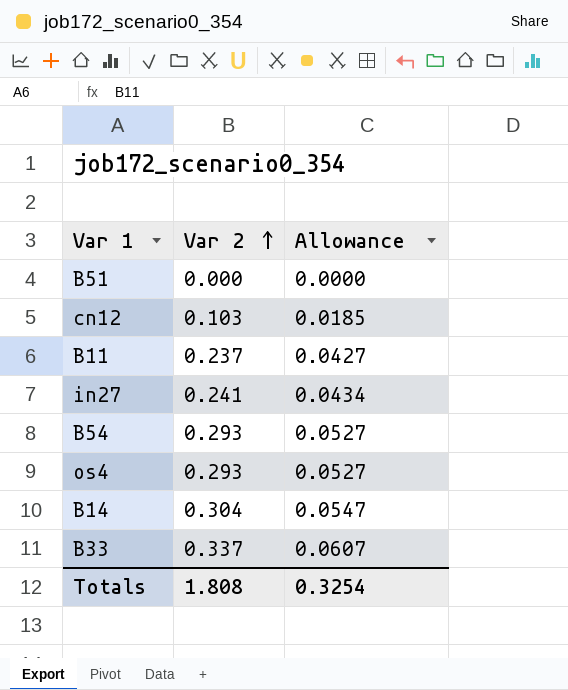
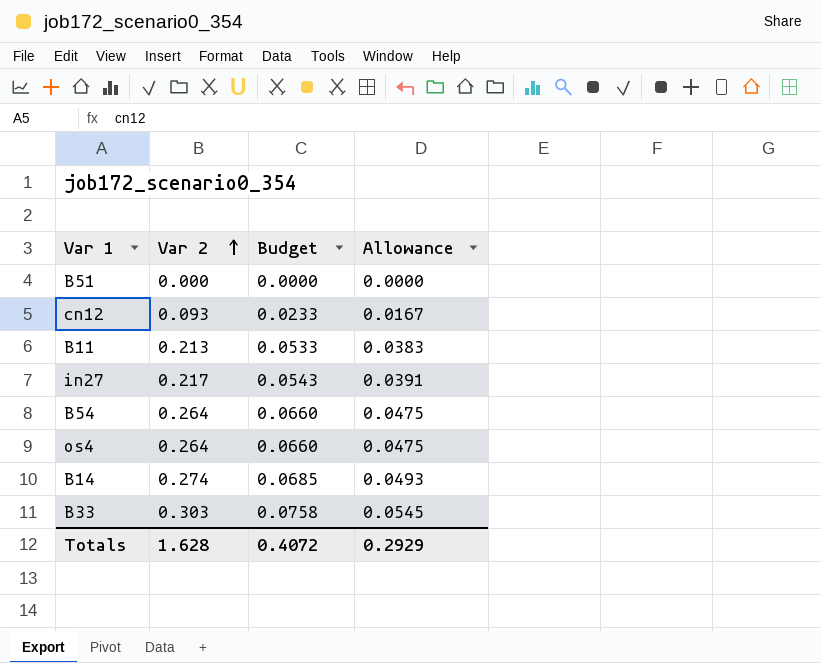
column Budget | formula: none -> [Var 2] * 0.25
cn12 | Var 2: 0.103 -> 0.093
cn12 | Allowance: 0.0185 -> 0.0167
B11 | Var 2: 0.237 -> 0.213
B11 | Allowance: 0.0427 -> 0.0383
in27 | Var 2: 0.241 -> 0.217
in27 | Allowance: 0.0434 -> 0.0391
B54 | Var 2: 0.293 -> 0.264
B54 | Allowance: 0.0527 -> 0.0475
os4 | Var 2: 0.293 -> 0.264
os4 | Allowance: 0.0527 -> 0.0475
B14 | Var 2: 0.304 -> 0.274
B14 | Allowance: 0.0547 -> 0.0493
B33 | Var 2: 0.337 -> 0.303
B33 | Allowance: 0.0607 -> 0.0545
Totals | Var 2: 1.808 -> 1.628
Totals | Allowance: 0.3254 -> 0.2929

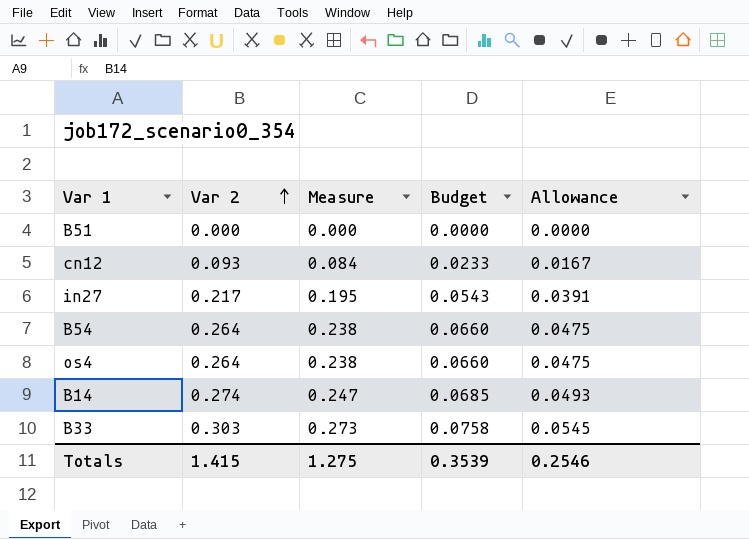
column Measure | formula: none -> [Var 2] * 0.9
row B11: 0.213 | 0.0533 | 0.0383 -> none
Totals | Var 2: 1.628 -> 1.415
Totals | Budget: 0.4072 -> 0.3539
Totals | Allowance: 0.2929 -> 0.2546

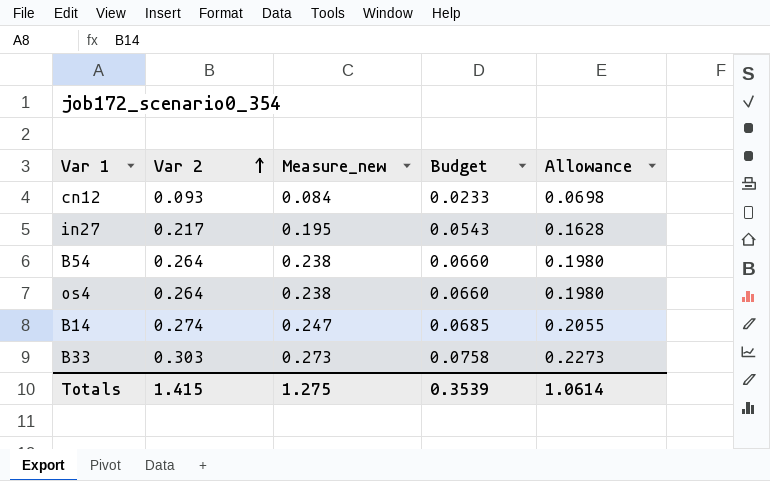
column name: Measure -> Measure_new
column Allowance | formula: [Var 2] * 0.18 -> [Var 2] * 0.75
row B51: 0.000 | 0.000 | 0.0000 | 0.0000 -> none
Totals | Allowance: 0.2546 -> 1.0614

